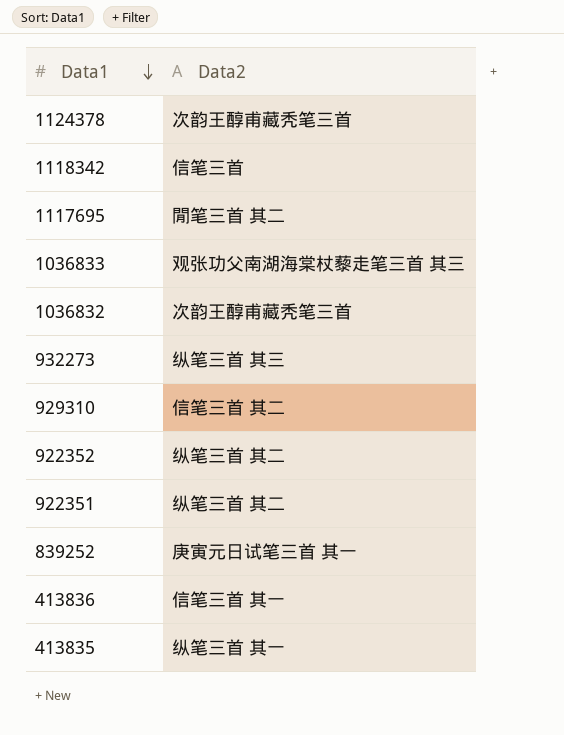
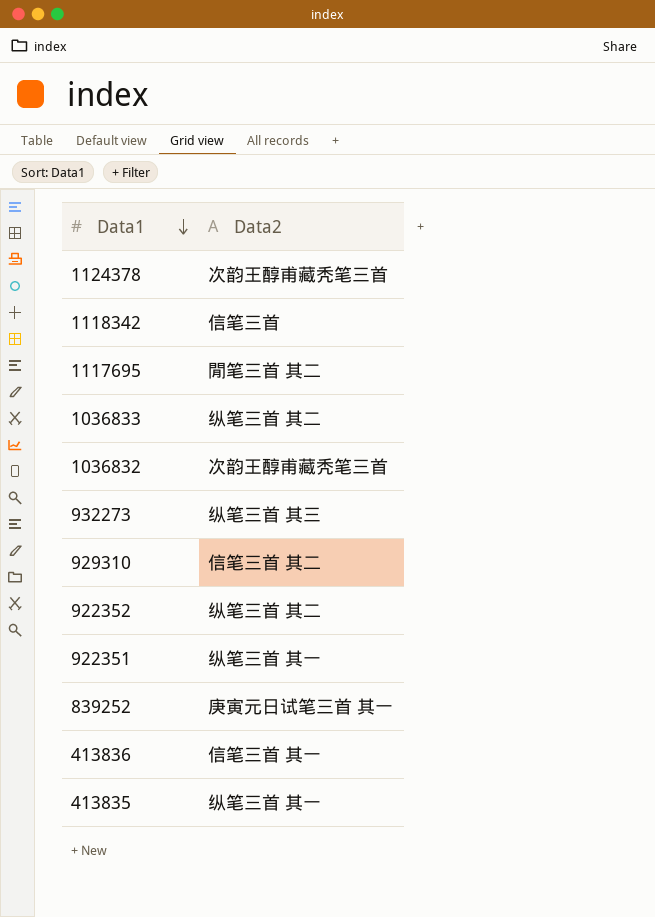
1036833 | Data2: 观张功父南湖海棠杖藜走笔三首 其三 -> 纵笔三首 其二
922351 | Data2: 纵笔三首 其二 -> 纵笔三首 其一

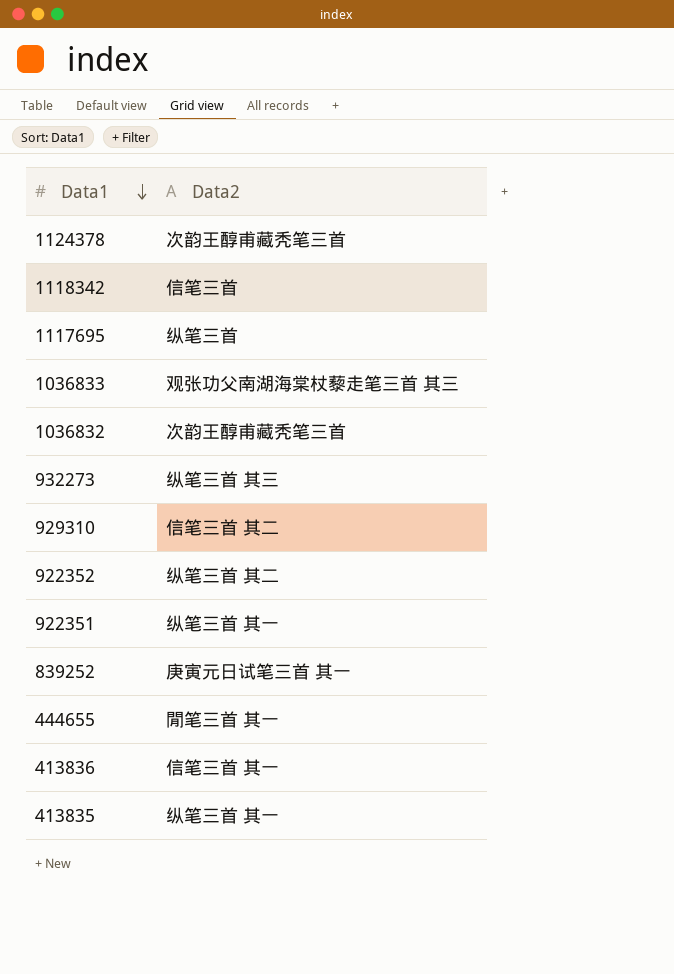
1117695 | Data2: 閒笔三首 其二 -> 纵笔三首
1036833 | Data2: 纵笔三首 其二 -> 观张功父南湖海棠杖藜走笔三首 其三
row 444655: none -> 閒笔三首 其一

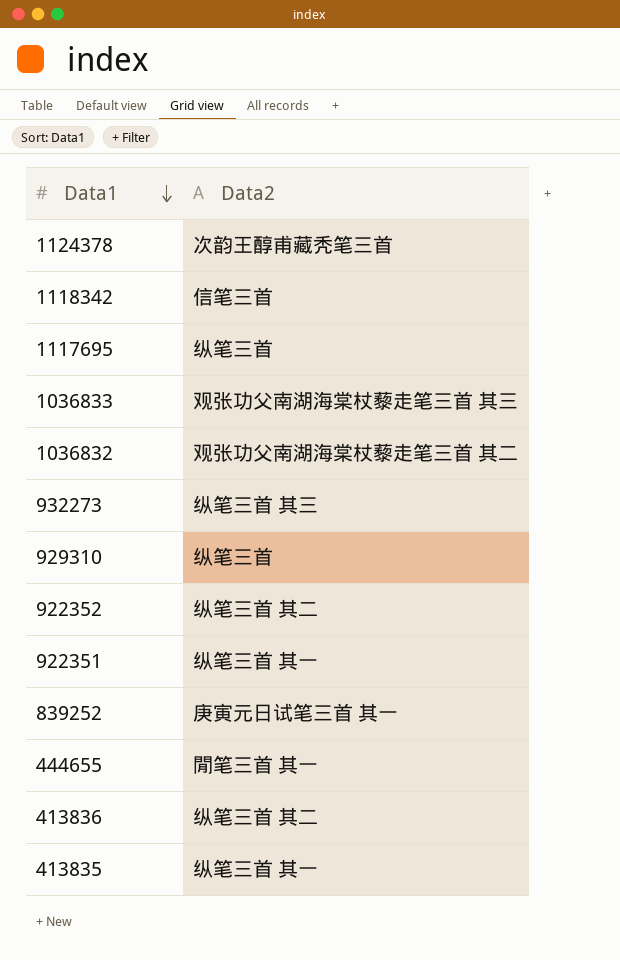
1036832 | Data2: 次韵王醇甫藏秃笔三首 -> 观张功父南湖海棠杖藜走笔三首 其二
929310 | Data2: 信笔三首 其二 -> 纵笔三首
413836 | Data2: 信笔三首 其一 -> 纵笔三首 其二

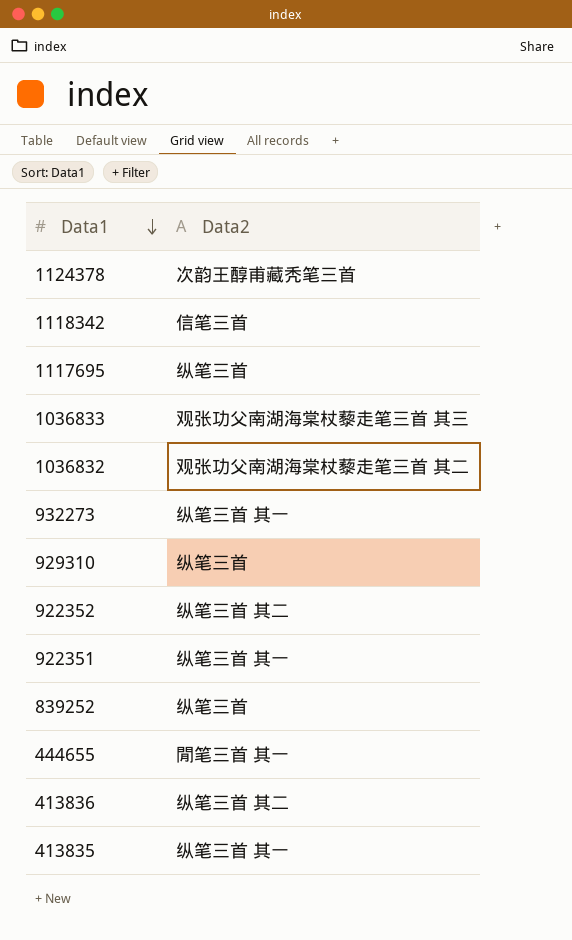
932273 | Data2: 纵笔三首 其三 -> 纵笔三首 其一
839252 | Data2: 庚寅元日试笔三首 其一 -> 纵笔三首

